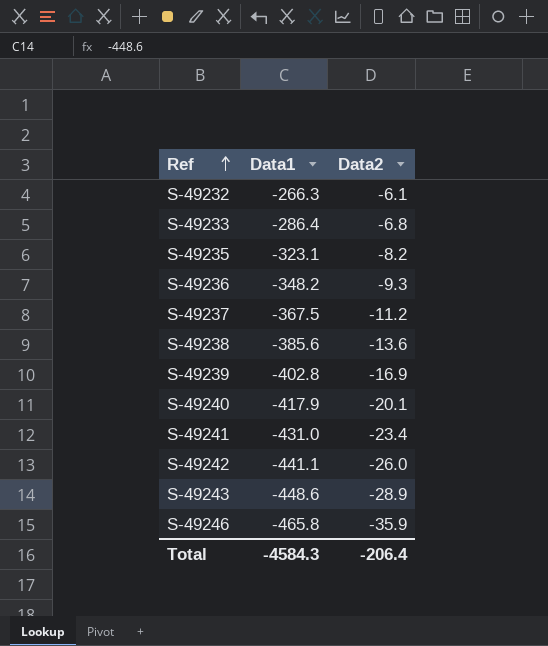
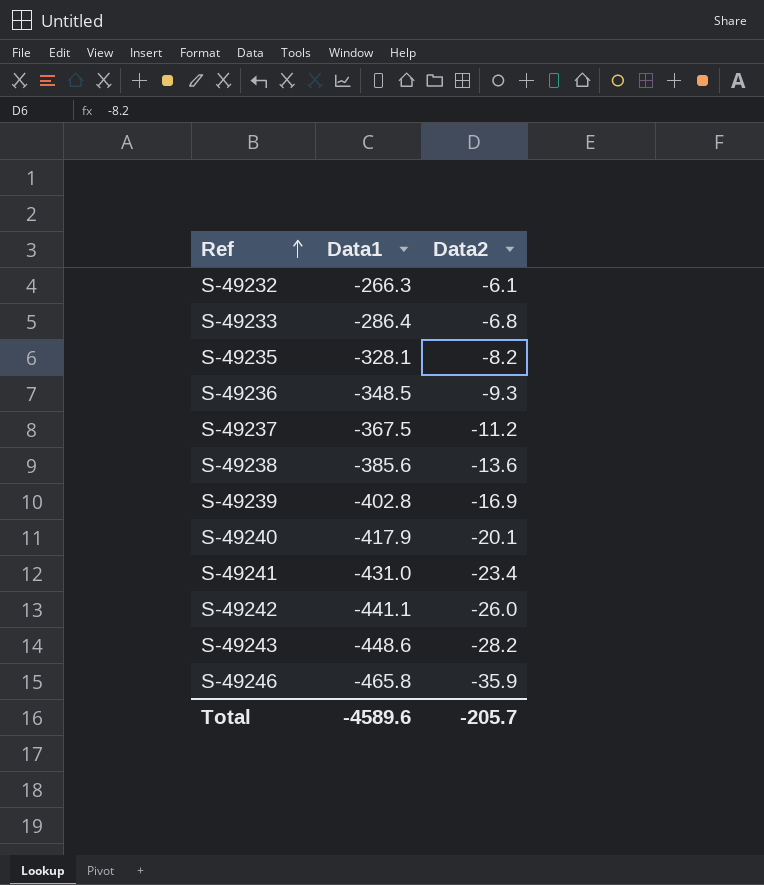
S-49235 | Data1: -323.1 -> -328.1
S-49236 | Data1: -348.2 -> -348.5
S-49243 | Data2: -28.9 -> -28.2
Total | Data1: -4584.3 -> -4589.6
Total | Data2: -206.4 -> -205.7

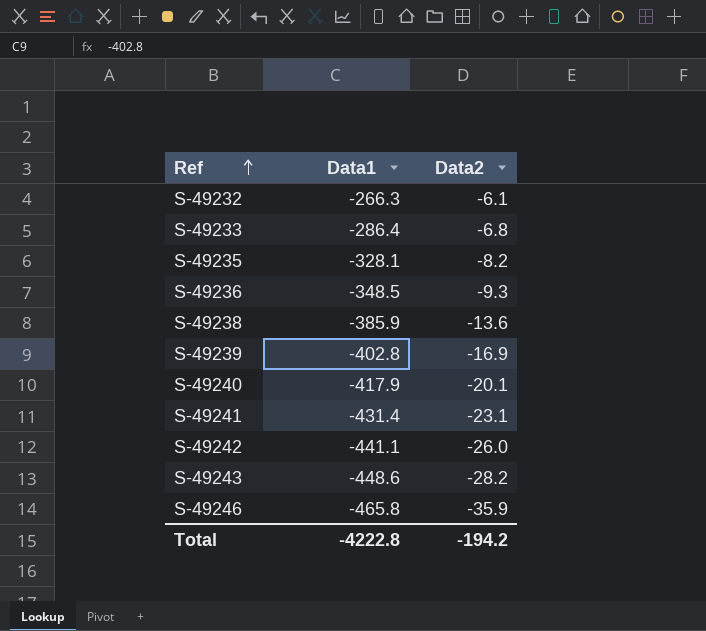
row S-49237: -367.5 | -11.2 -> none
S-49238 | Data1: -385.6 -> -385.9
S-49241 | Data1: -431.0 -> -431.4
S-49241 | Data2: -23.4 -> -23.1
Total | Data1: -4589.6 -> -4222.8
Total | Data2: -205.7 -> -194.2

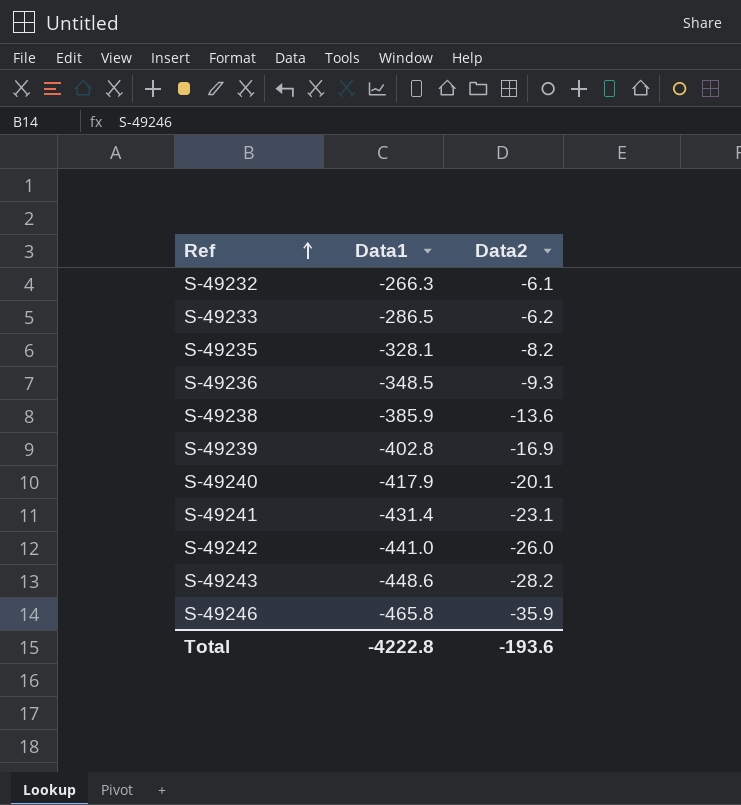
S-49233 | Data1: -286.4 -> -286.5
S-49233 | Data2: -6.8 -> -6.2
S-49242 | Data1: -441.1 -> -441.0
Total | Data2: -194.2 -> -193.6

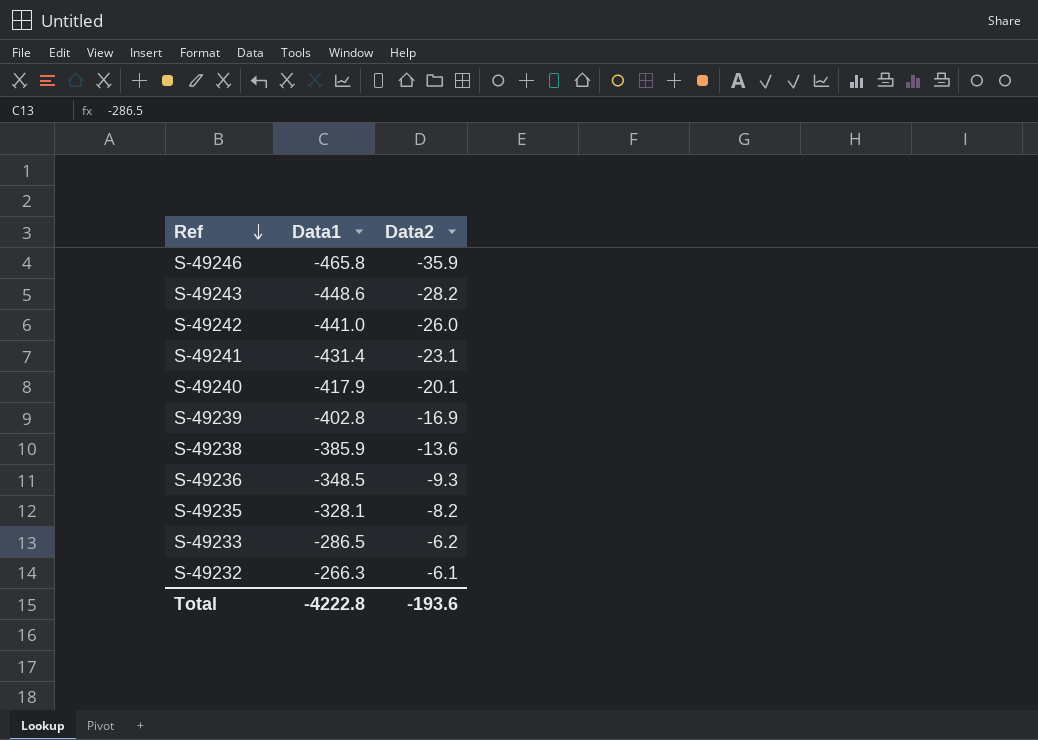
row order: Ref ascending -> Ref descending

